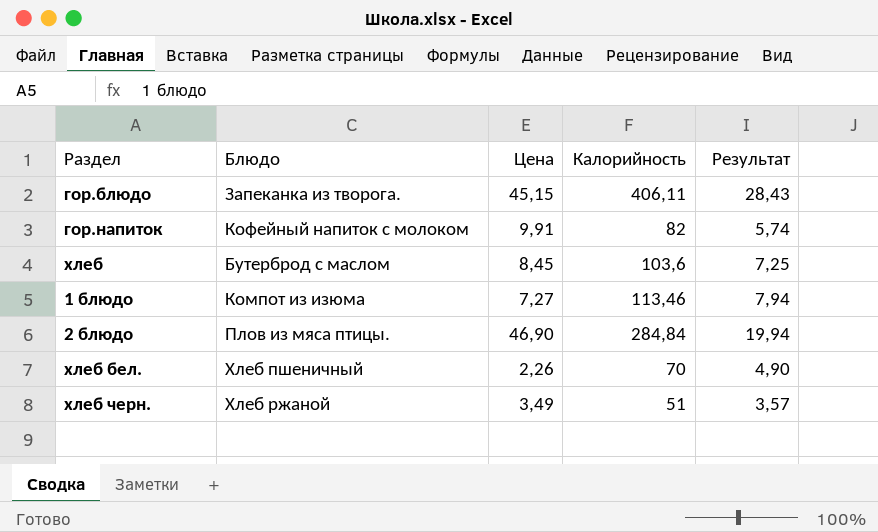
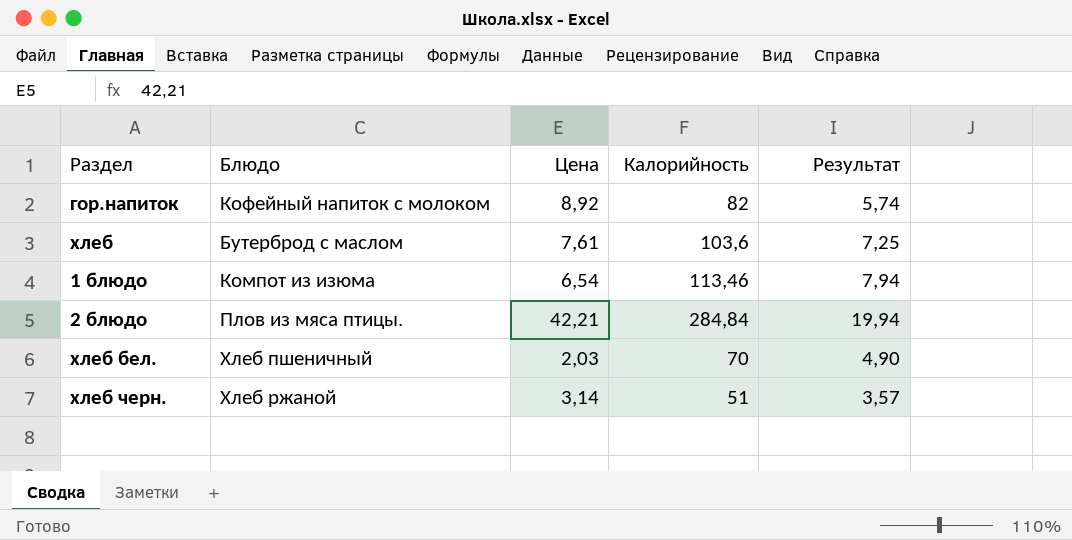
row гор.блюдо: Запеканка из творога. | 45,15 | 406,11 | 28,43 -> none
гор.напиток | Цена: 9,91 -> 8,92
хлеб | Цена: 8,45 -> 7,61
1 блюдо | Цена: 7,27 -> 6,54
2 блюдо | Цена: 46,90 -> 42,21
хлеб бел. | Цена: 2,26 -> 2,03
хлеб черн. | Цена: 3,49 -> 3,14

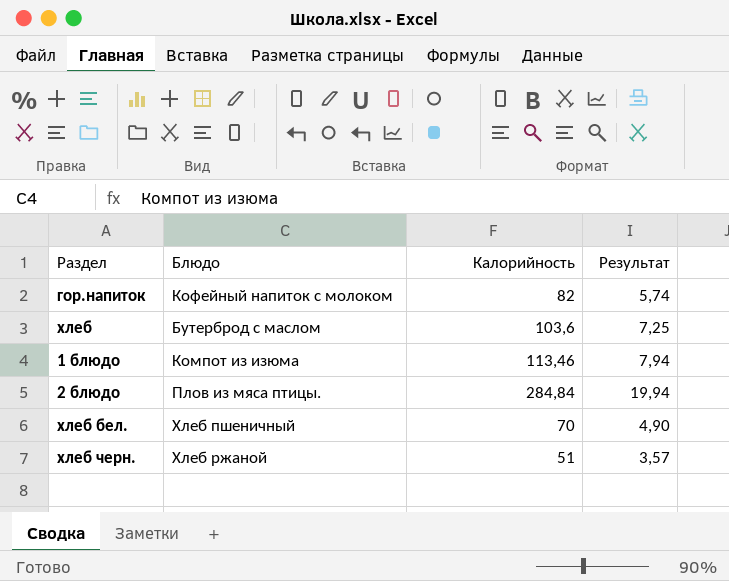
column Цена | position: 3 -> none

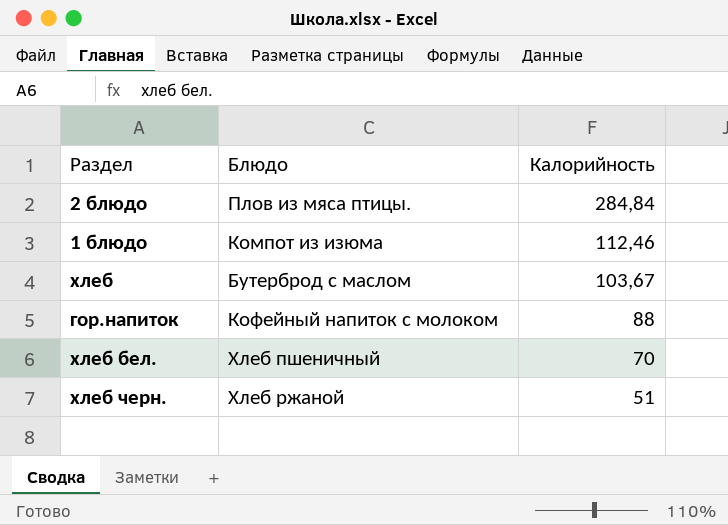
row order: none -> Калорийность descending
column Результат | formula: [Калорийность] * 0,07 -> none
1 блюдо | Калорийность: 113,46 -> 112,46
хлеб | Калорийность: 103,6 -> 103,67
гор.напиток | Калорийность: 82 -> 88

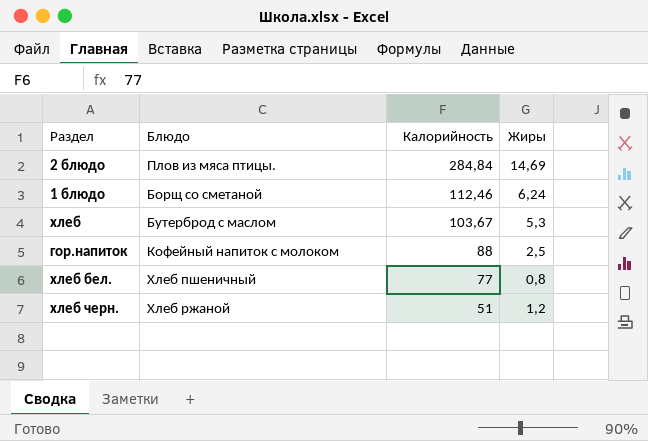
column Жиры | position: none -> 4
1 блюдо | Блюдо: Компот из изюма -> Борщ со сметаной
хлеб бел. | Калорийность: 70 -> 77

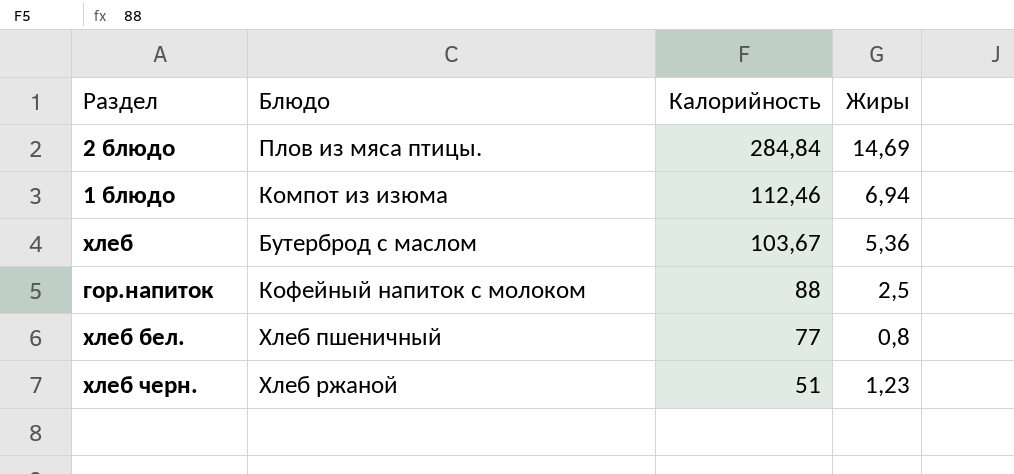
1 блюдо | Блюдо: Борщ со сметаной -> Компот из изюма
1 блюдо | Жиры: 6,24 -> 6,94
хлеб | Жиры: 5,3 -> 5,36
хлеб черн. | Жиры: 1,2 -> 1,23

